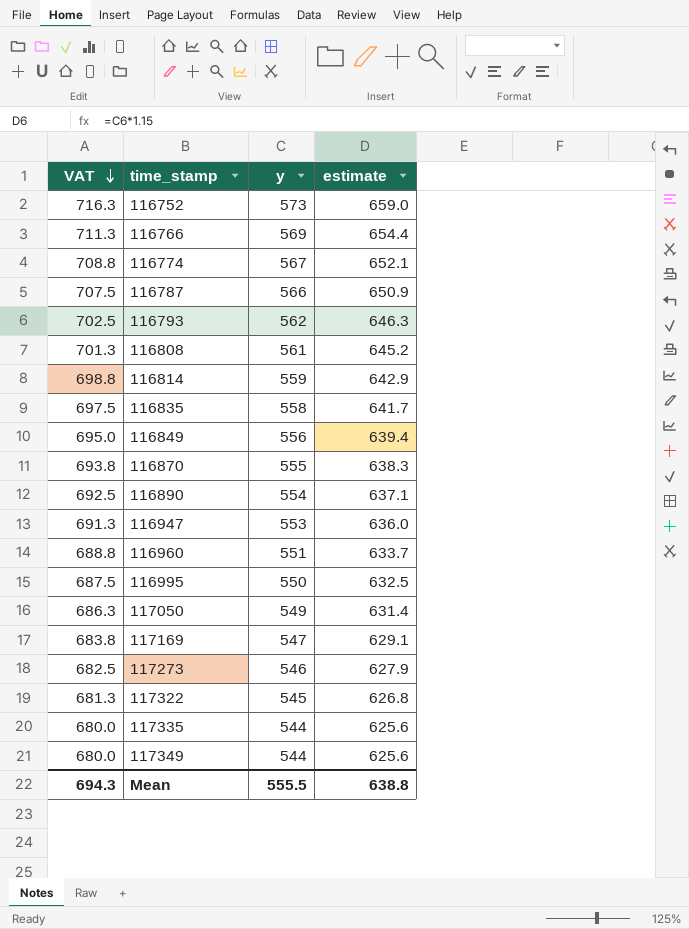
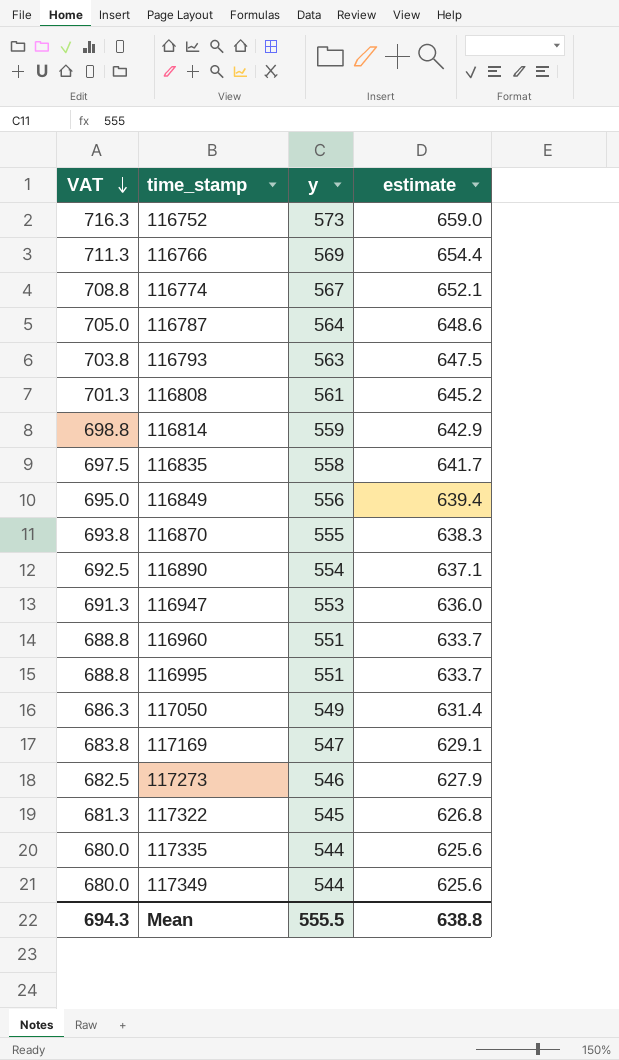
116787 | VAT: 707.5 -> 705.0
116787 | y: 566 -> 564
116787 | estimate: 650.9 -> 648.6
116793 | VAT: 702.5 -> 703.8
116793 | y: 562 -> 563
116793 | estimate: 646.3 -> 647.5
116995 | VAT: 687.5 -> 688.8
116995 | y: 550 -> 551
116995 | estimate: 632.5 -> 633.7

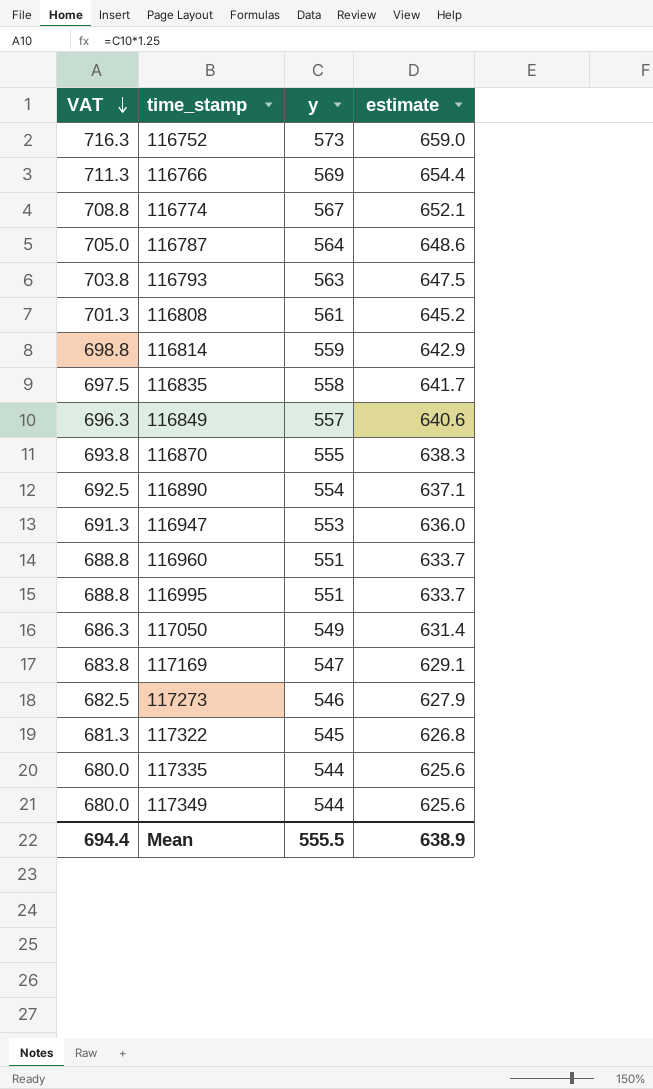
116849 | VAT: 695.0 -> 696.3
116849 | y: 556 -> 557
116849 | estimate: 639.4 -> 640.6
Mean | VAT: 694.3 -> 694.4
Mean | estimate: 638.8 -> 638.9

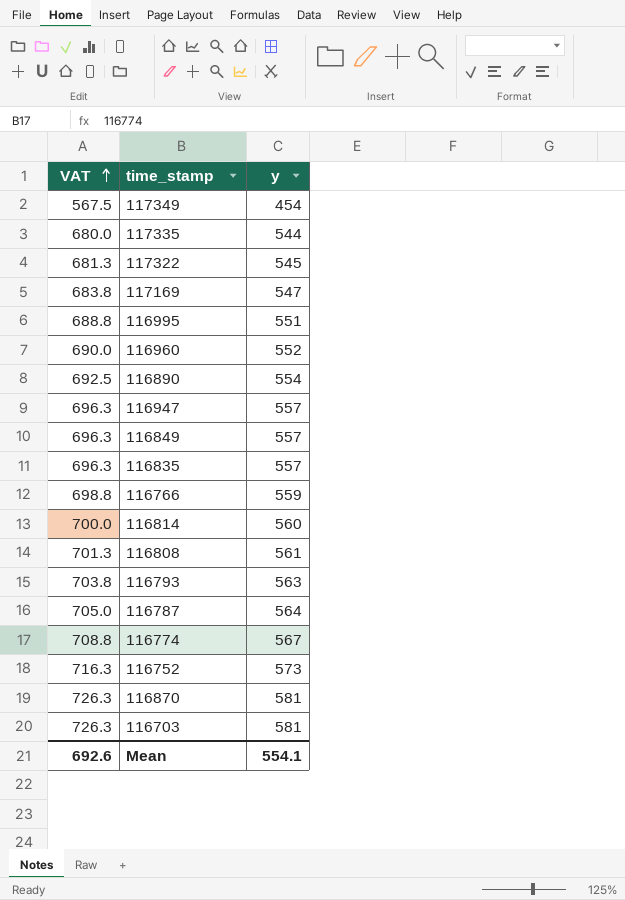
row order: VAT descending -> VAT ascending
column estimate | formula: [y] * 1.15 -> none
row 117050: 686.3 | 549 | 631.4 -> none
row 117273: 682.5 | 546 | 627.9 -> none
117349 | VAT: 680.0 -> 567.5
117349 | y: 544 -> 454
116960 | VAT: 688.8 -> 690.0
116960 | y: 551 -> 552
116947 | VAT: 691.3 -> 696.3
116947 | y: 553 -> 557
116835 | VAT: 697.5 -> 696.3
116835 | y: 558 -> 557
116766 | VAT: 711.3 -> 698.8
116766 | y: 569 -> 559
116814 | VAT: 698.8 -> 700.0
116814 | y: 559 -> 560
116870 | VAT: 693.8 -> 726.3
116870 | y: 555 -> 581
row 116703: none -> 726.3 | 581
Mean | VAT: 694.4 -> 692.6
Mean | y: 555.5 -> 554.1

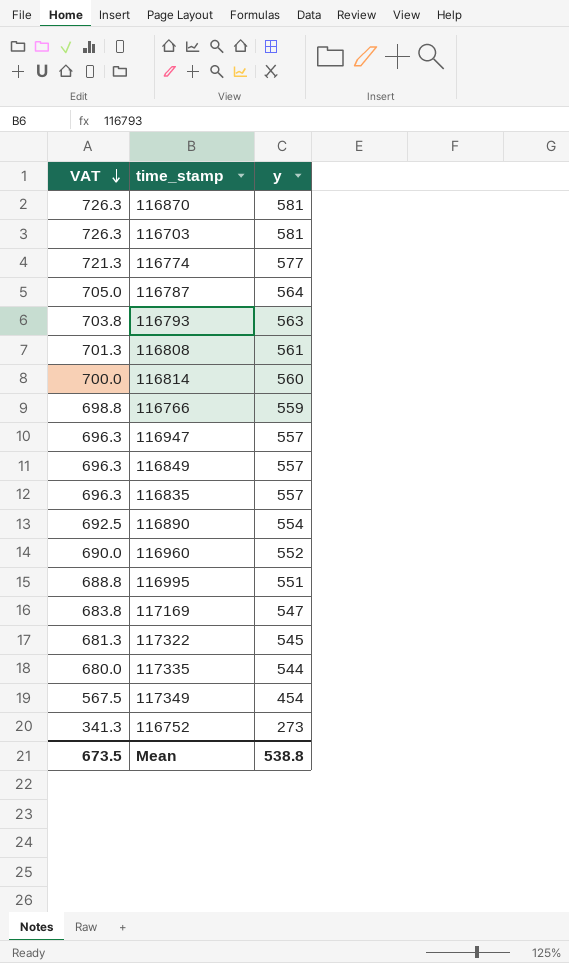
row order: VAT ascending -> VAT descending
116774 | VAT: 708.8 -> 721.3
116774 | y: 567 -> 577
116752 | VAT: 716.3 -> 341.3
116752 | y: 573 -> 273
Mean | VAT: 692.6 -> 673.5
Mean | y: 554.1 -> 538.8

